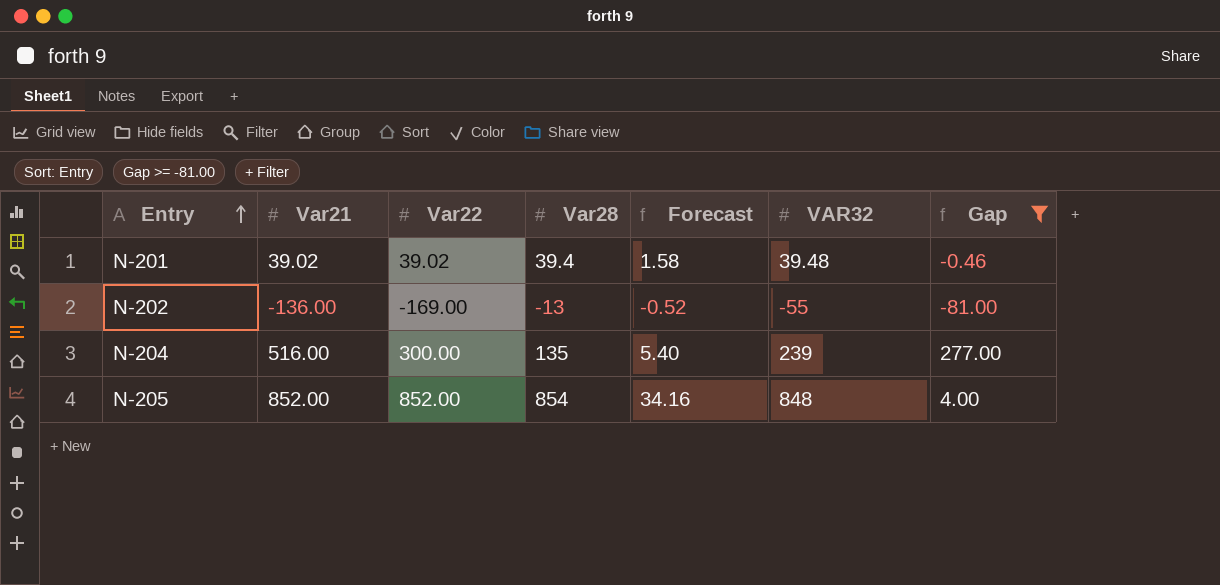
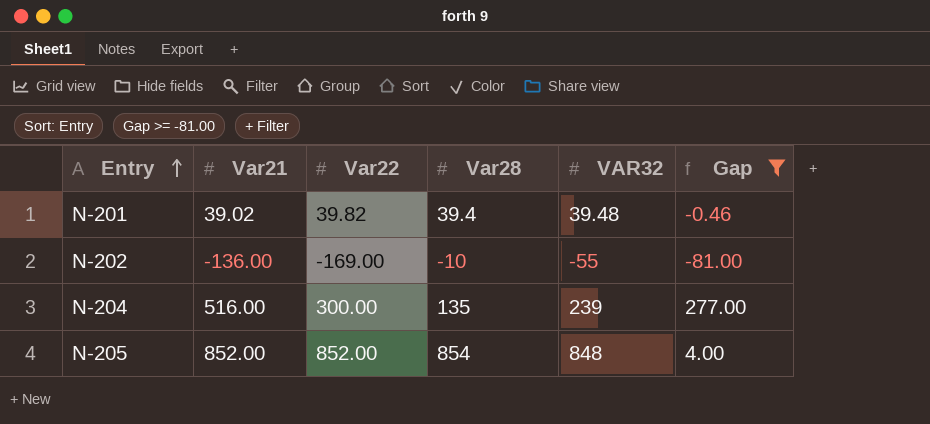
column Forecast | formula: [Var28] * 0.04 -> none
N-201 | Var22: 39.02 -> 39.82
N-202 | Var28: -13 -> -10

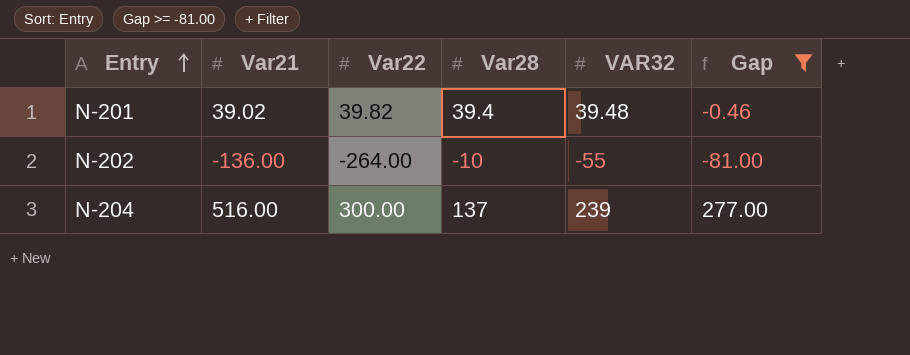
row N-205: 852.00 | 852.00 | 854 | 848 | 4.00 -> none
N-202 | Var22: -169.00 -> -264.00
N-204 | Var28: 135 -> 137

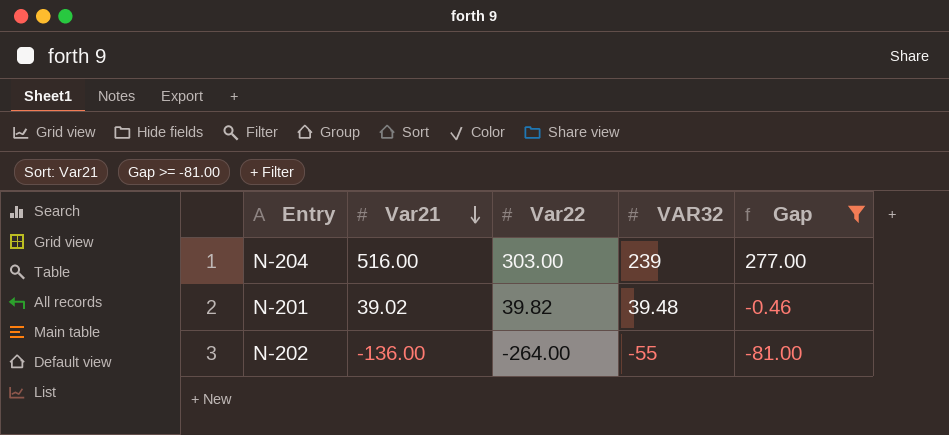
row order: Entry ascending -> Var21 descending
column Var28 | position: 4 -> none
N-204 | Var22: 300.00 -> 303.00

